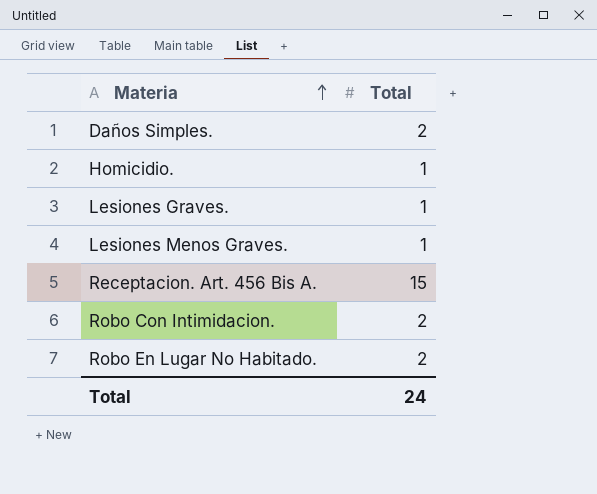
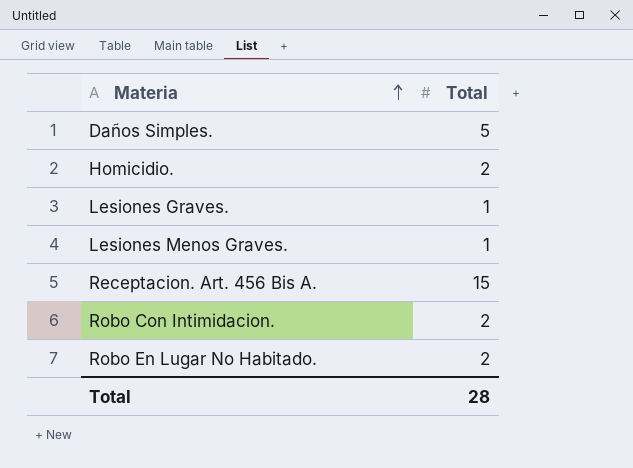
Daños Simples. | Total: 2 -> 5
Homicidio. | Total: 1 -> 2
Total | Total: 24 -> 28

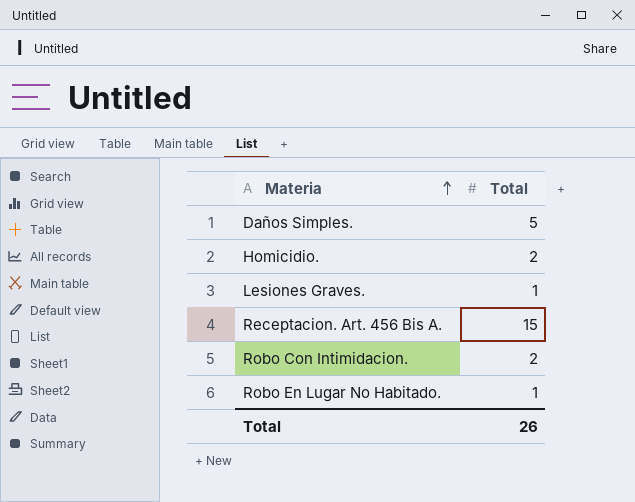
row Lesiones Menos Graves.: 1 -> none
Robo En Lugar No Habitado. | Total: 2 -> 1
Total | Total: 28 -> 26

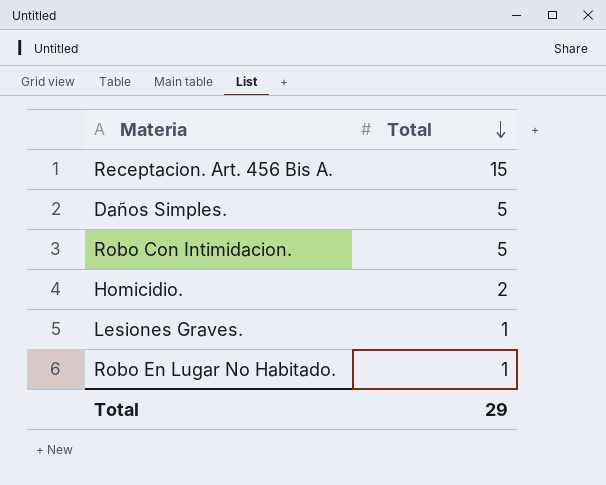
row order: Materia ascending -> Total descending
Robo Con Intimidacion. | Total: 2 -> 5
Total | Total: 26 -> 29

